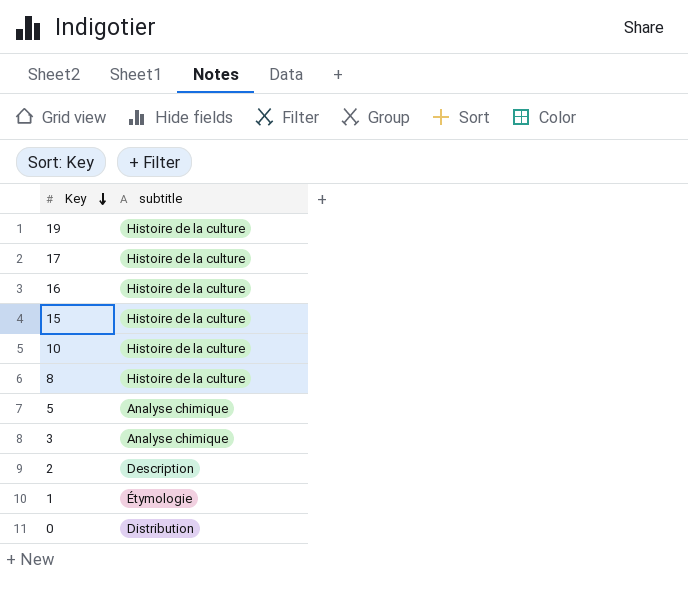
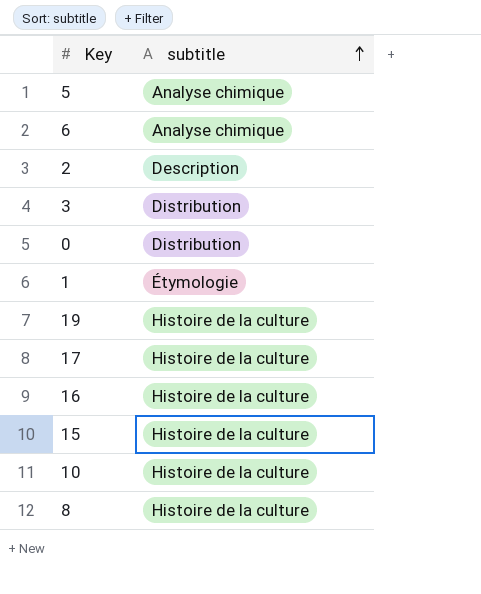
row order: Key descending -> subtitle ascending
row 6: none -> Analyse chimique
3 | subtitle: Analyse chimique -> Distribution

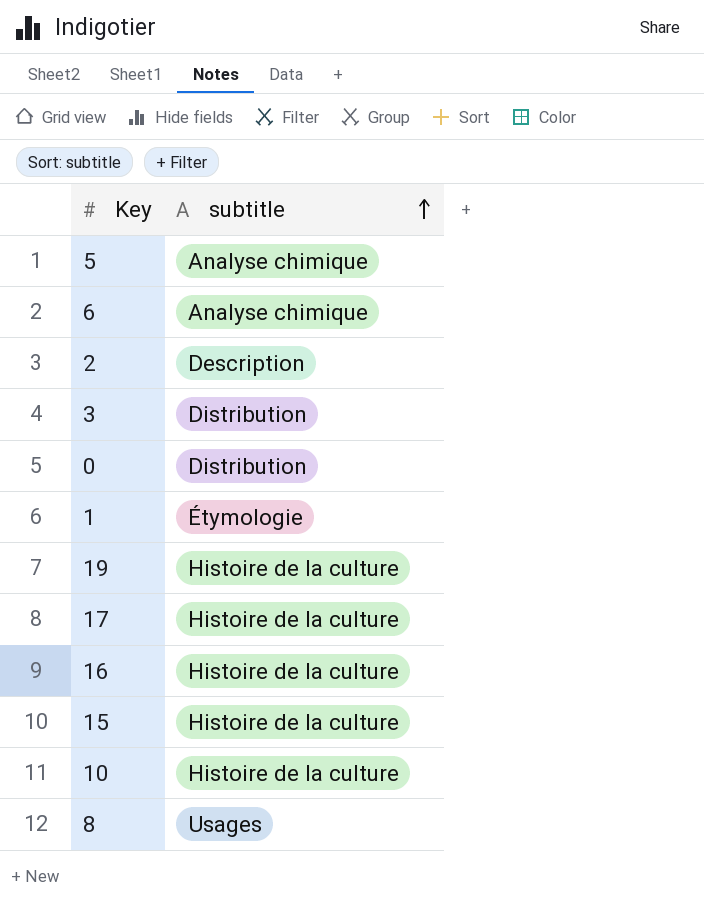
8 | subtitle: Histoire de la culture -> Usages

